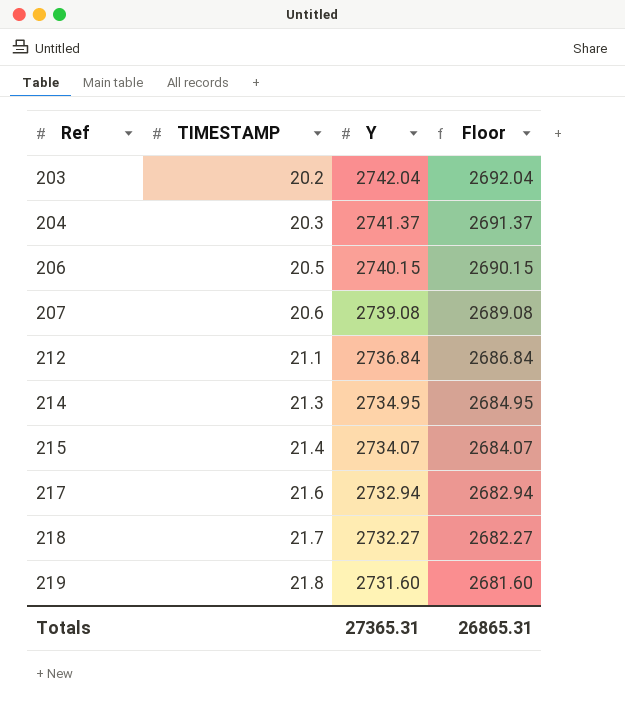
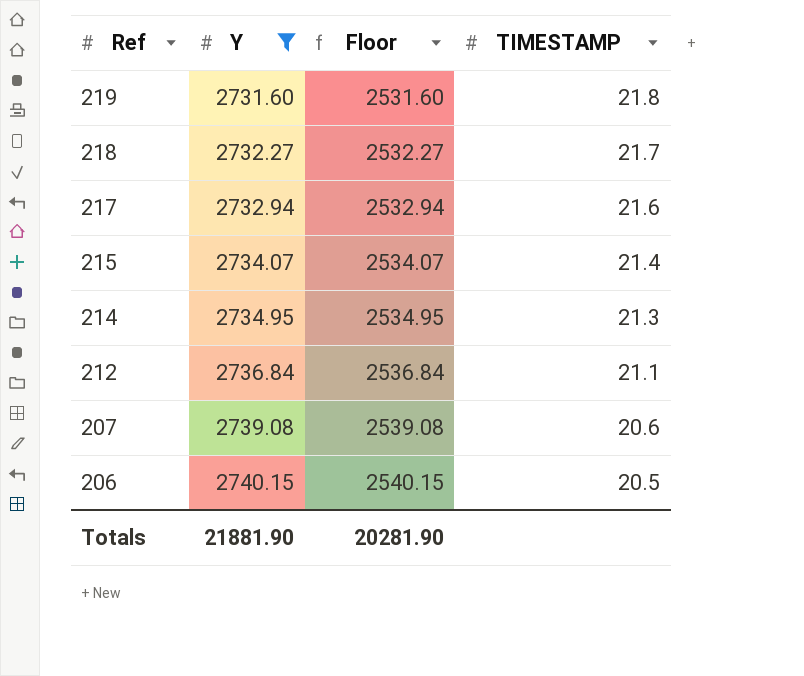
filter: none -> Y <= 2740.15
row order: Ref ascending -> Ref descending
column Floor | formula: [Y] - 50 -> [Y] - 200
column TIMESTAMP | position: 2 -> 4
Totals | Y: 27365.31 -> 21881.90
Totals | Floor: 26865.31 -> 20281.90

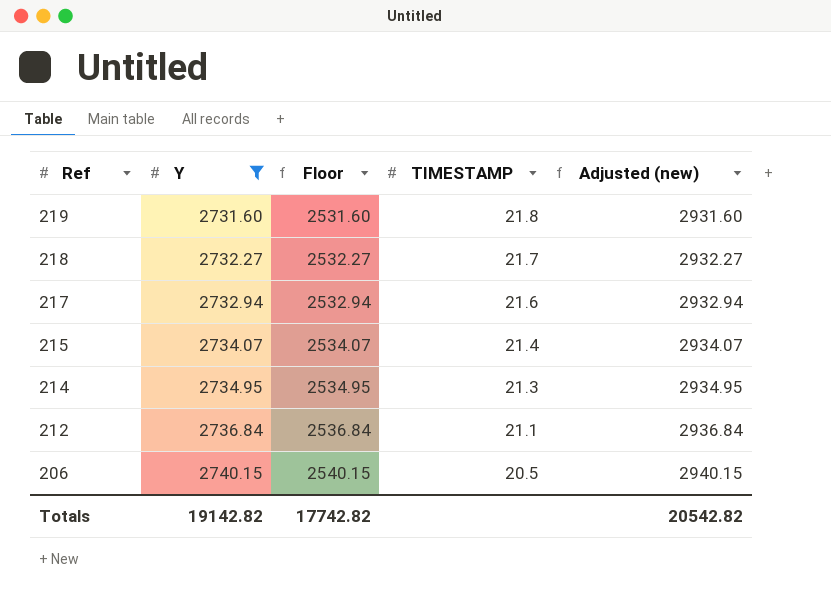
column Adjusted (new) | formula: none -> [Y] + 200
row 207: 2739.08 | 2539.08 | 20.6 -> none
Totals | Y: 21881.90 -> 19142.82
Totals | Floor: 20281.90 -> 17742.82

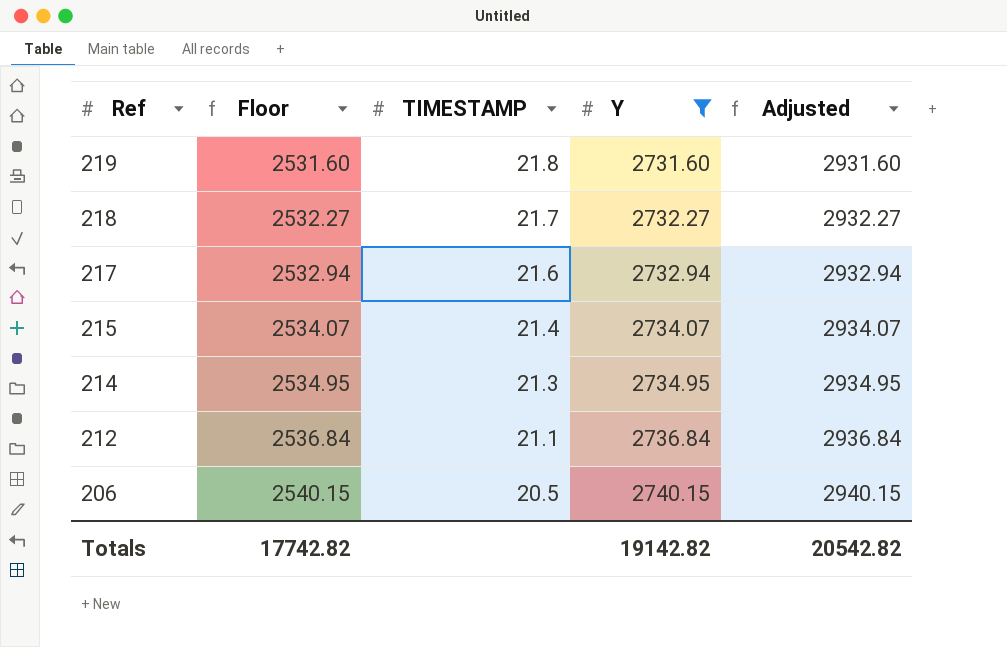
column Y | position: 2 -> 4
column name: Adjusted (new) -> Adjusted

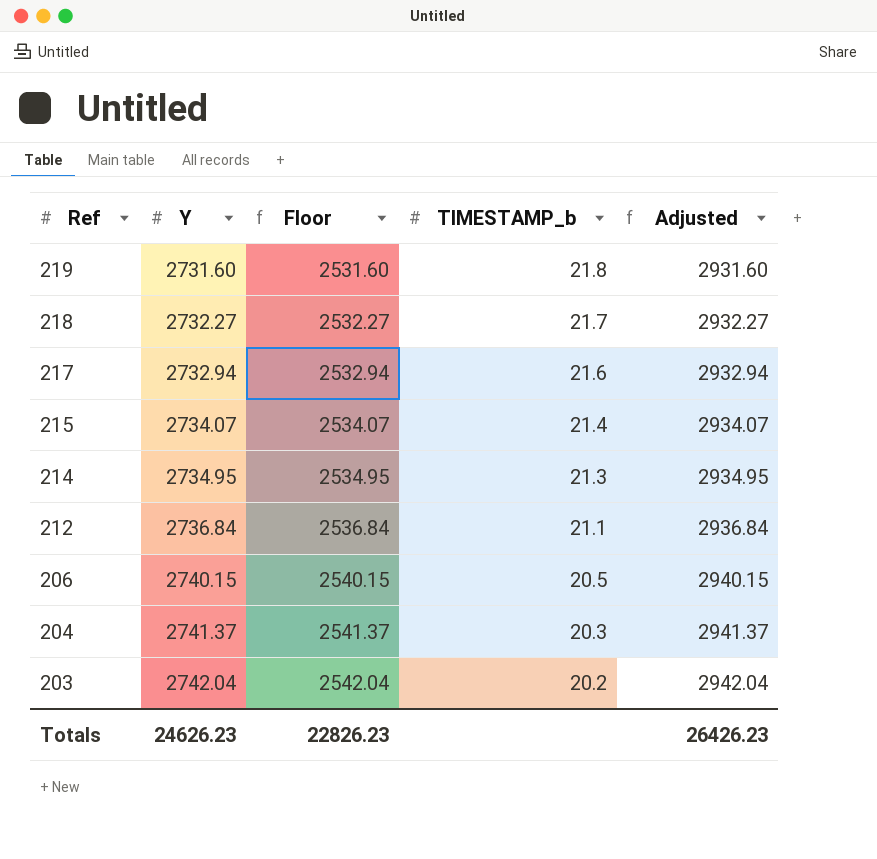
filter: Y <= 2740.15 -> none
column Y | position: 4 -> 2
column name: TIMESTAMP -> TIMESTAMP_b
Totals | Y: 19142.82 -> 24626.23
Totals | Floor: 17742.82 -> 22826.23
Totals | Adjusted: 20542.82 -> 26426.23

